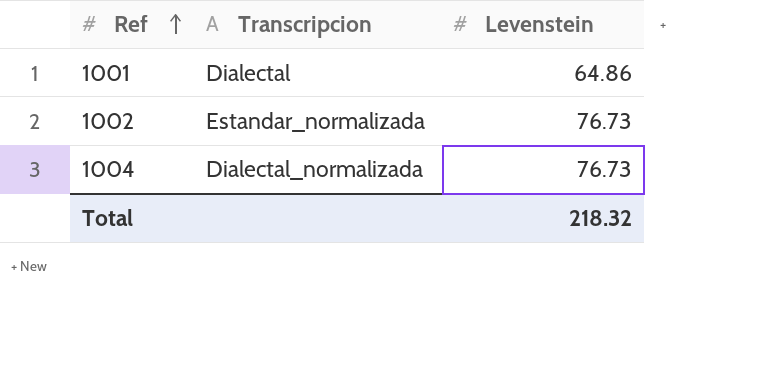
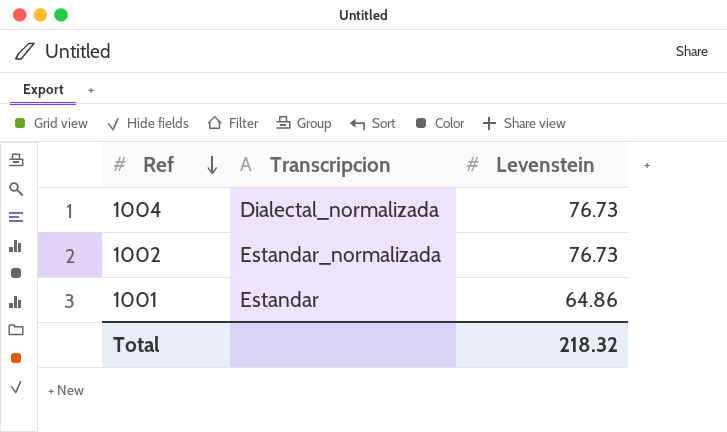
row order: Ref ascending -> Ref descending
1001 | Transcripcion: Dialectal -> Estandar

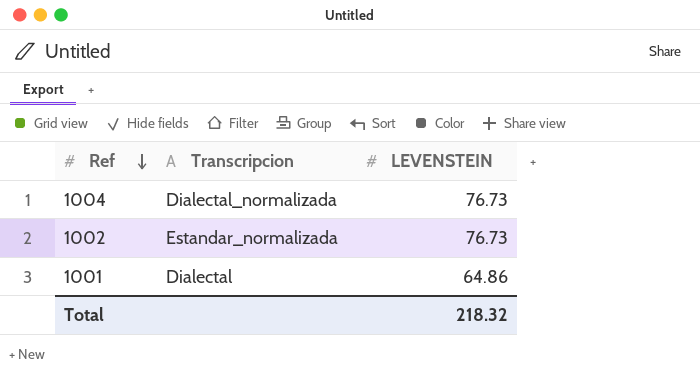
column name: Levenstein -> LEVENSTEIN
1001 | Transcripcion: Estandar -> Dialectal

